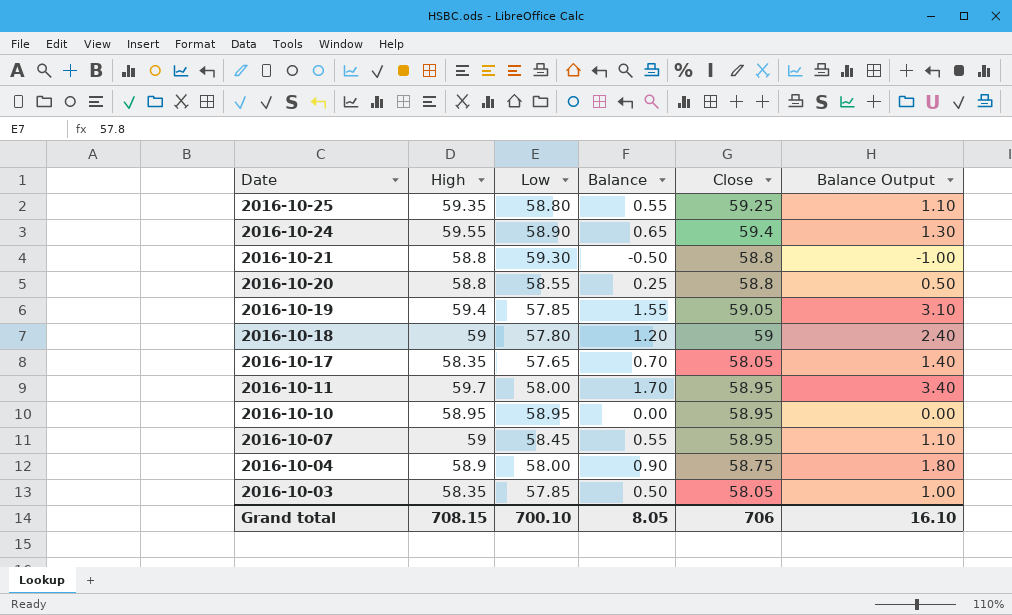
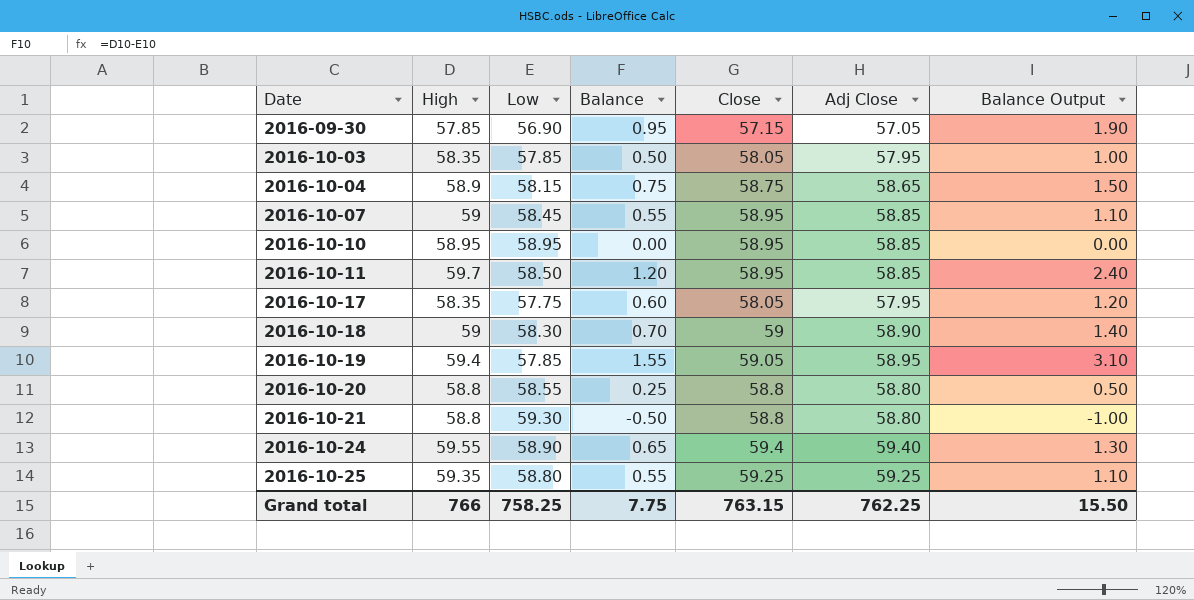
row order: Date descending -> Date ascending
column Adj Close | position: none -> 6
row 2016-09-30: none -> 57.85 | 56.90 | 0.95 | 57.15 | 57.05 | 1.90
2016-10-04 | Low: 58.00 -> 58.15
2016-10-04 | Balance: 0.90 -> 0.75
2016-10-04 | Balance Output: 1.80 -> 1.50
2016-10-11 | Low: 58.00 -> 58.50
2016-10-11 | Balance: 1.70 -> 1.20
2016-10-11 | Balance Output: 3.40 -> 2.40
2016-10-17 | Low: 57.65 -> 57.75
2016-10-17 | Balance: 0.70 -> 0.60
2016-10-17 | Balance Output: 1.40 -> 1.20
2016-10-18 | Low: 57.80 -> 58.30
2016-10-18 | Balance: 1.20 -> 0.70
2016-10-18 | Balance Output: 2.40 -> 1.40
Grand total | High: 708.15 -> 766
Grand total | Low: 700.10 -> 758.25
Grand total | Balance: 8.05 -> 7.75
Grand total | Close: 706 -> 763.15
Grand total | Balance Output: 16.10 -> 15.50

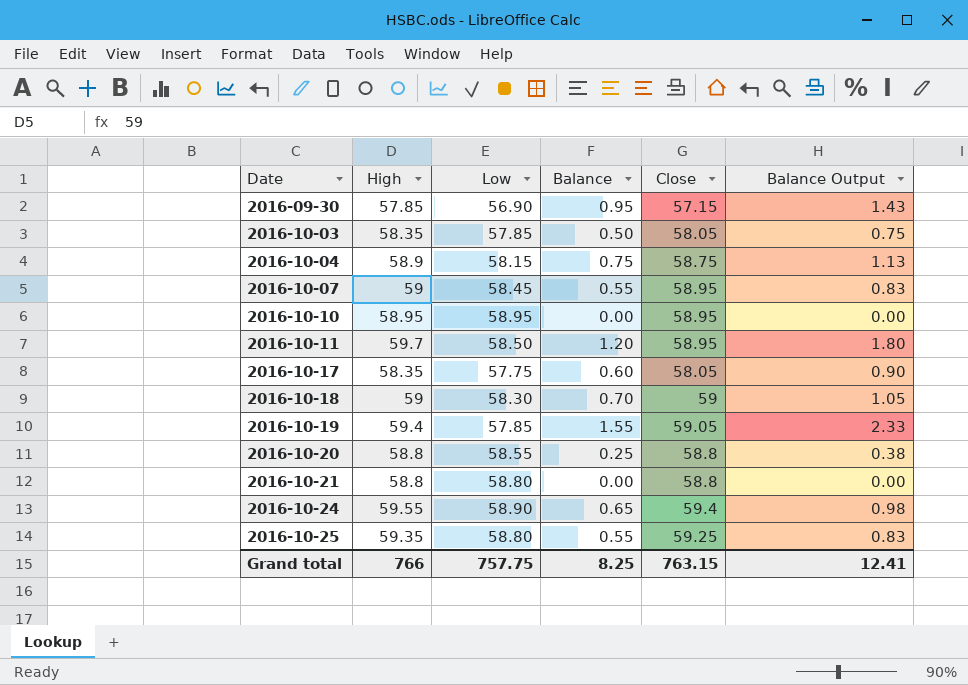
column Adj Close | position: 6 -> none
column Balance Output | formula: [Balance] * 2 -> [Balance] * 1.5
2016-10-21 | Low: 59.30 -> 58.80
2016-10-21 | Balance: -0.50 -> 0.00
Grand total | Low: 758.25 -> 757.75
Grand total | Balance: 7.75 -> 8.25
Grand total | Balance Output: 15.50 -> 12.41

